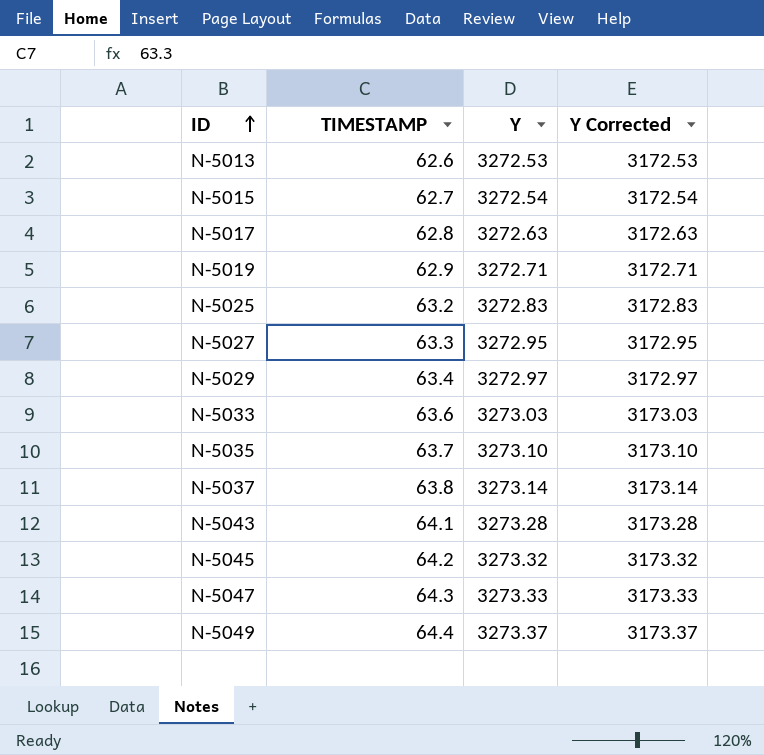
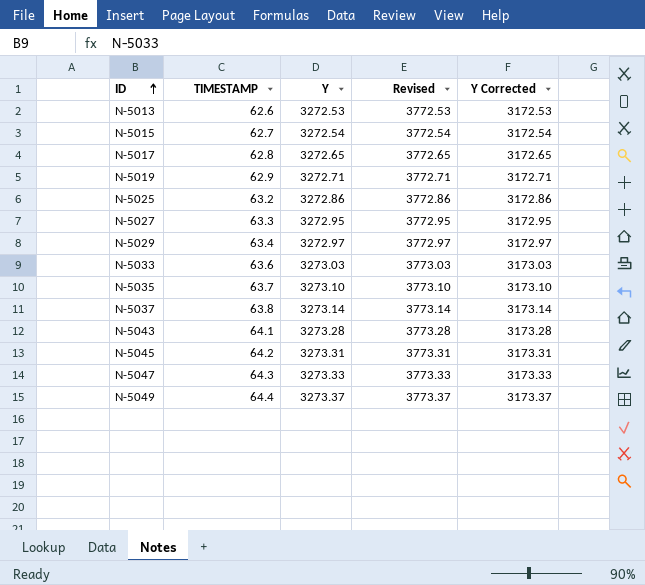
column Revised | formula: none -> [Y] + 500
N-5017 | Y: 3272.63 -> 3272.65
N-5017 | Y Corrected: 3172.63 -> 3172.65
N-5025 | Y: 3272.83 -> 3272.86
N-5025 | Y Corrected: 3172.83 -> 3172.86
N-5045 | Y: 3273.32 -> 3273.31
N-5045 | Y Corrected: 3173.32 -> 3173.31

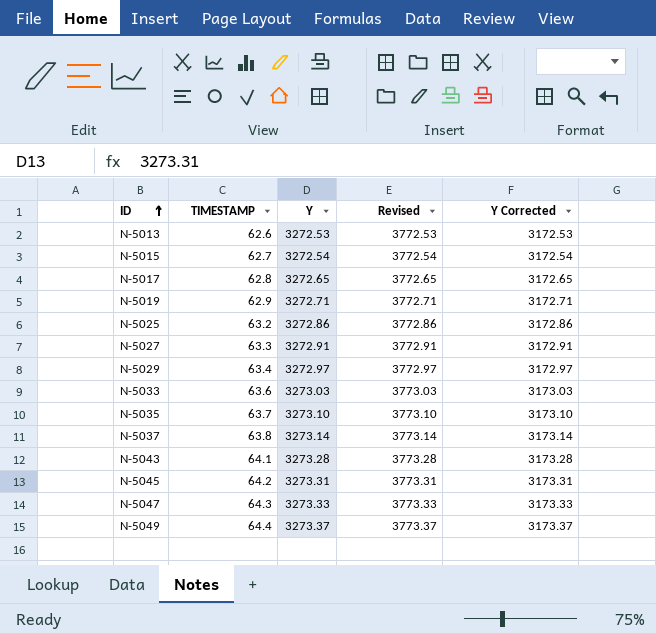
N-5027 | Y: 3272.95 -> 3272.91
N-5027 | Revised: 3772.95 -> 3772.91
N-5027 | Y Corrected: 3172.95 -> 3172.91

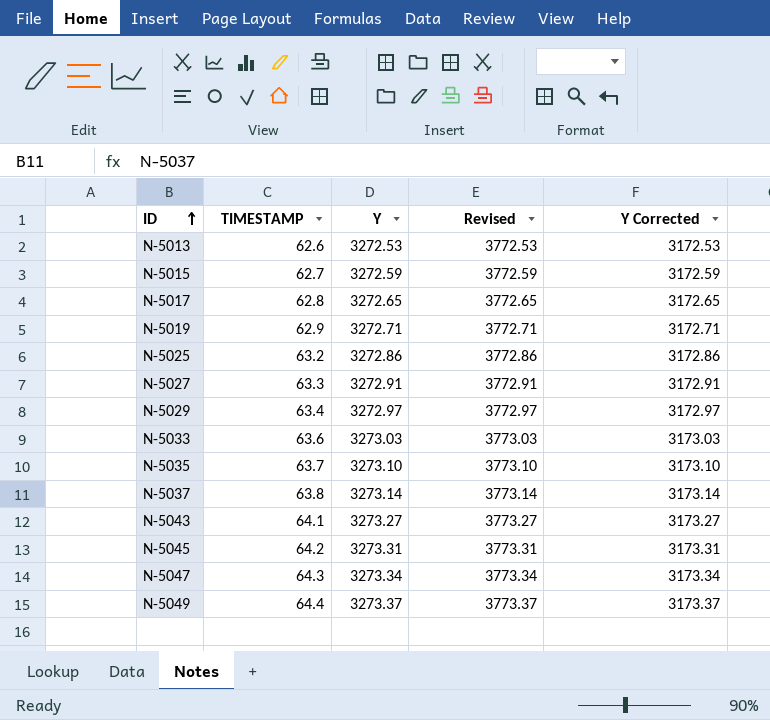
N-5015 | Y: 3272.54 -> 3272.59
N-5015 | Revised: 3772.54 -> 3772.59
N-5015 | Y Corrected: 3172.54 -> 3172.59
N-5043 | Y: 3273.28 -> 3273.27
N-5043 | Revised: 3773.28 -> 3773.27
N-5043 | Y Corrected: 3173.28 -> 3173.27
N-5047 | Y: 3273.33 -> 3273.34
N-5047 | Revised: 3773.33 -> 3773.34
N-5047 | Y Corrected: 3173.33 -> 3173.34

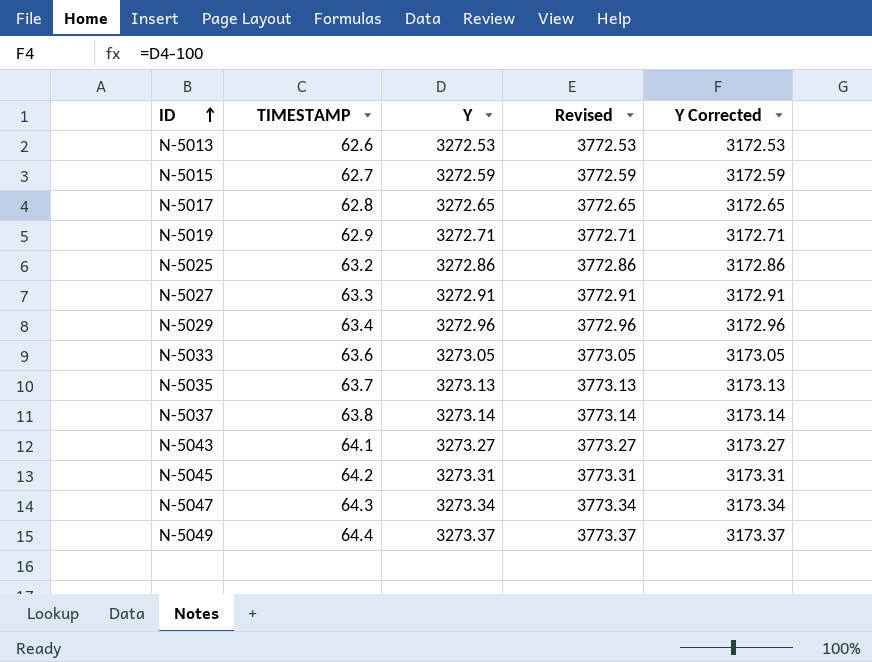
N-5029 | Y: 3272.97 -> 3272.96
N-5029 | Revised: 3772.97 -> 3772.96
N-5029 | Y Corrected: 3172.97 -> 3172.96
N-5033 | Y: 3273.03 -> 3273.05
N-5033 | Revised: 3773.03 -> 3773.05
N-5033 | Y Corrected: 3173.03 -> 3173.05
N-5035 | Y: 3273.10 -> 3273.13
N-5035 | Revised: 3773.10 -> 3773.13
N-5035 | Y Corrected: 3173.10 -> 3173.13

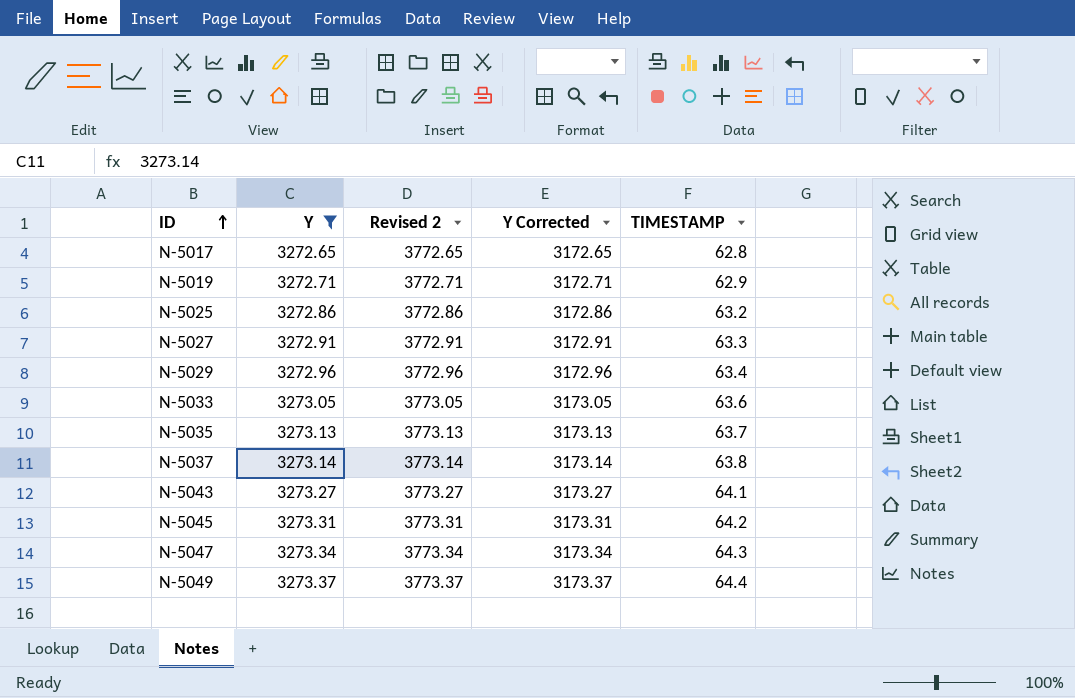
filter: none -> Y >= 3272.65
column name: Revised -> Revised 2
column TIMESTAMP | position: 2 -> 5

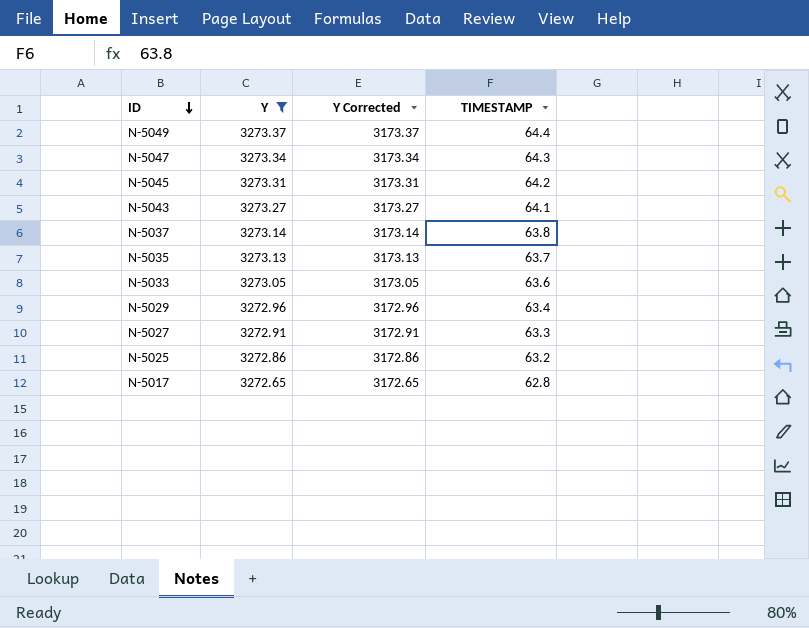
row order: ID ascending -> ID descending
column Revised 2 | formula: [Y] + 500 -> none
row N-5019: 3272.71 | 3772.71 | 3172.71 | 62.9 -> none

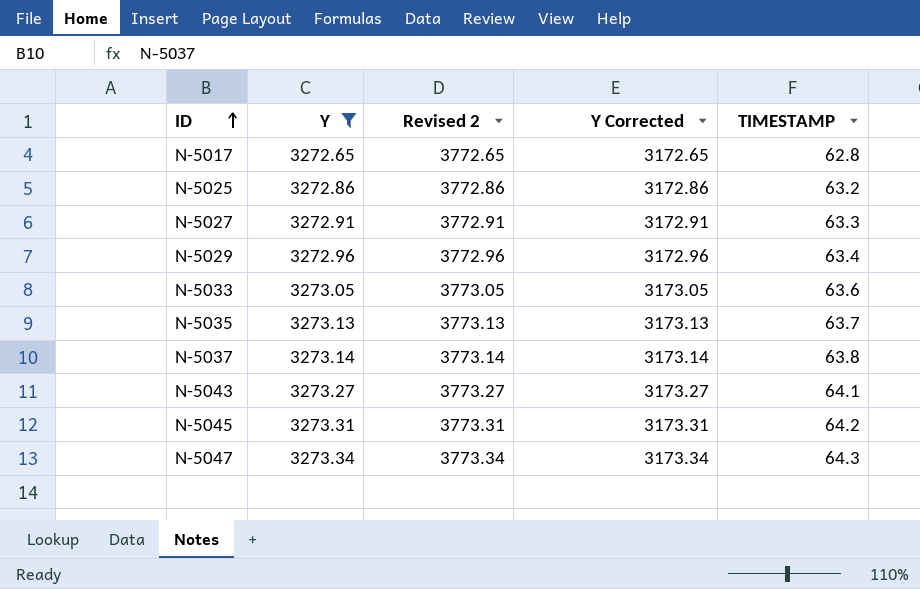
row order: ID descending -> ID ascending
column Revised 2 | formula: none -> [Y] + 500
row N-5049: 3273.37 | 3173.37 | 64.4 -> none

